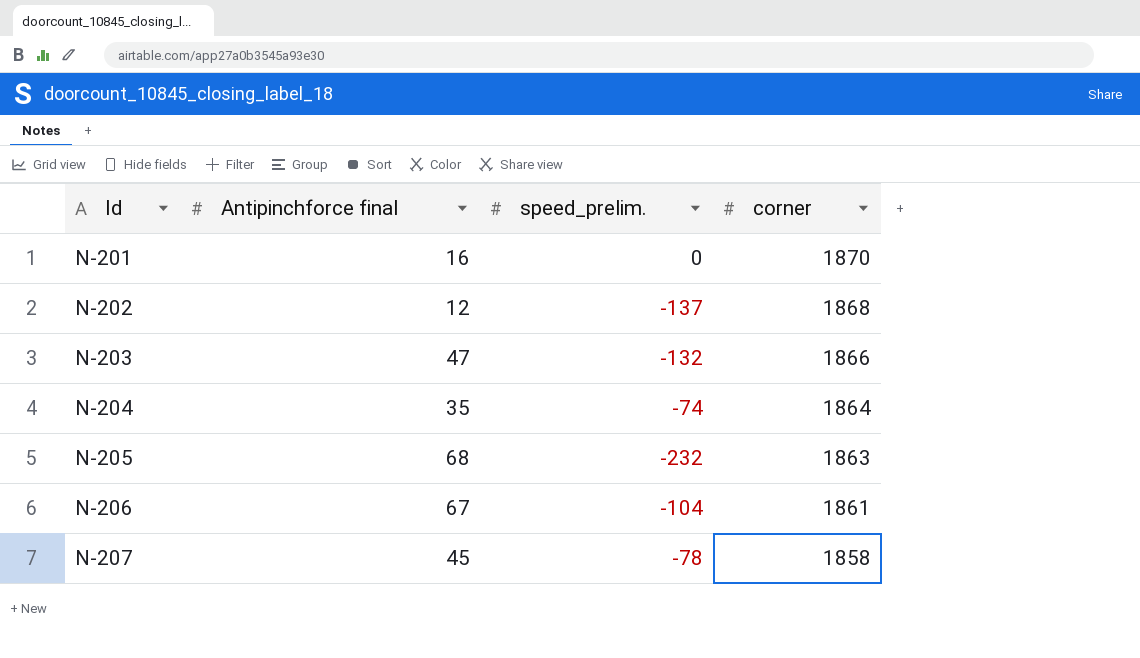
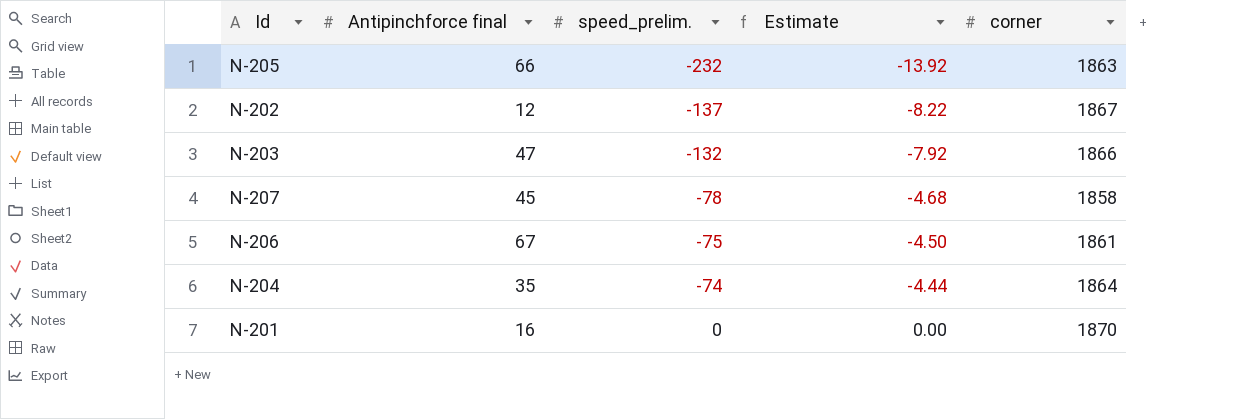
row order: Id ascending -> speed_prelim. ascending
column Estimate | formula: none -> [speed_prelim.] * 0.06
N-205 | Antipinchforce final: 68 -> 66
N-202 | corner: 1868 -> 1867
N-206 | speed_prelim.: -104 -> -75

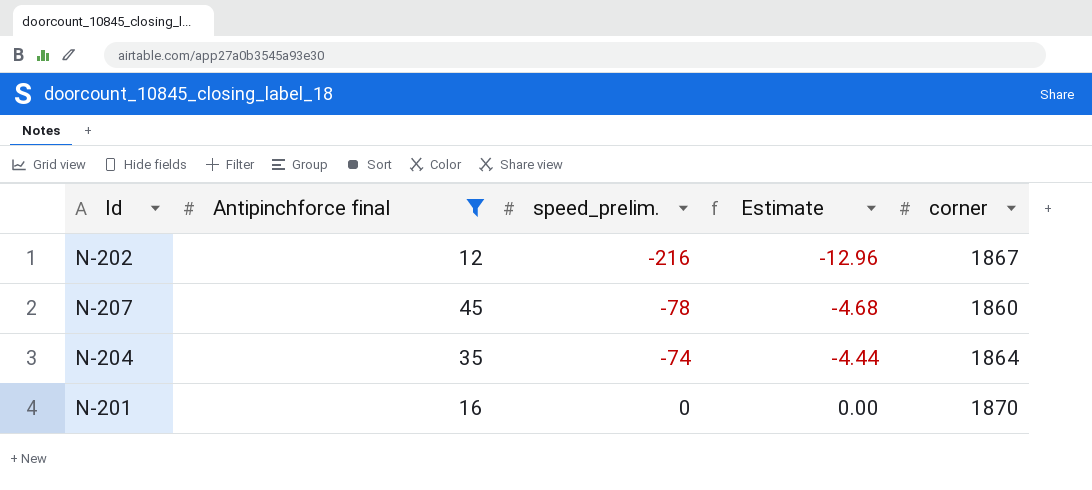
filter: none -> Antipinchforce final <= 45
N-202 | speed_prelim.: -137 -> -216
N-202 | Estimate: -8.22 -> -12.96
N-207 | corner: 1858 -> 1860

